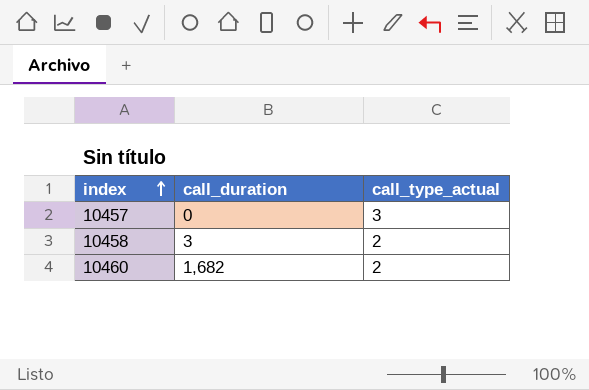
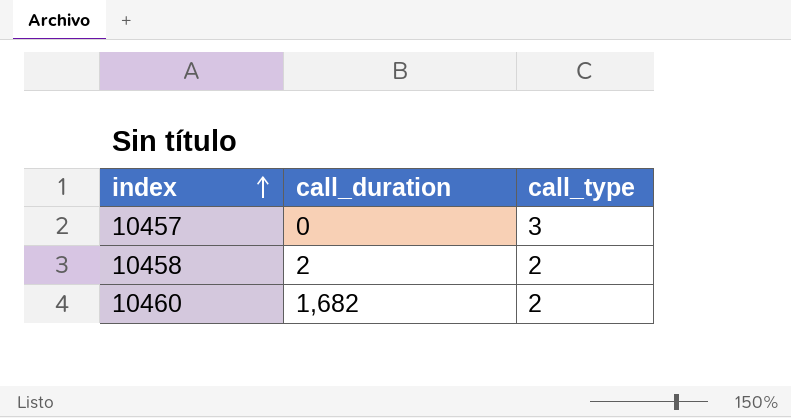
column name: call_type_actual -> call_type
10458 | call_duration: 3 -> 2

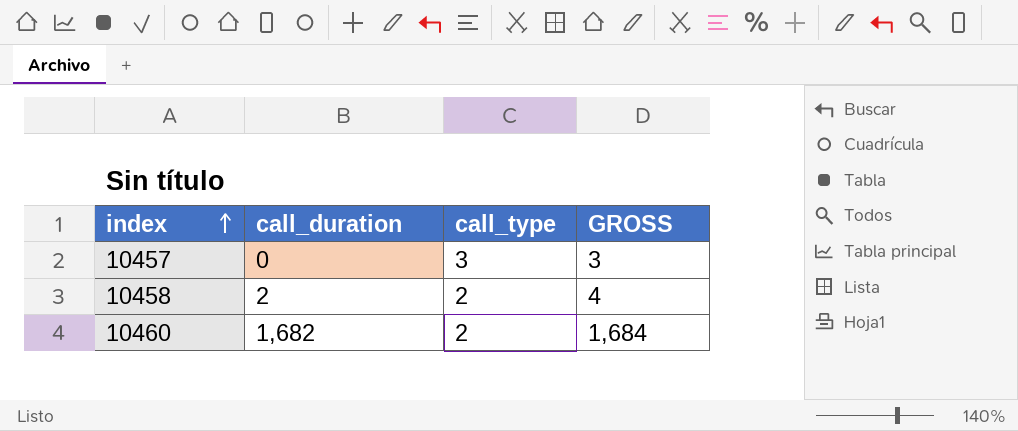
column GROSS | formula: none -> [call_duration] + [call_type]

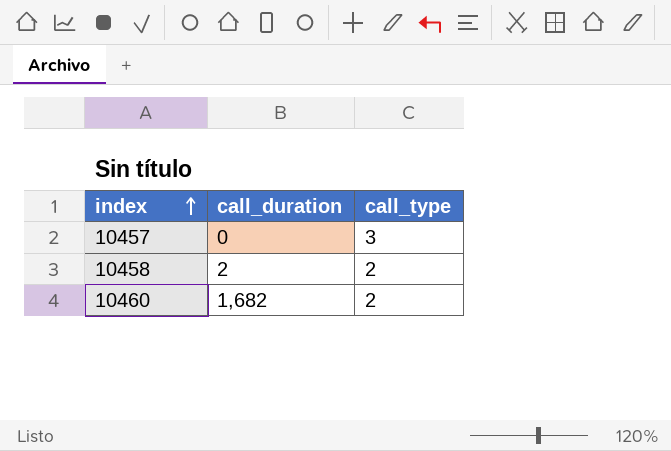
column GROSS | formula: [call_duration] + [call_type] -> none

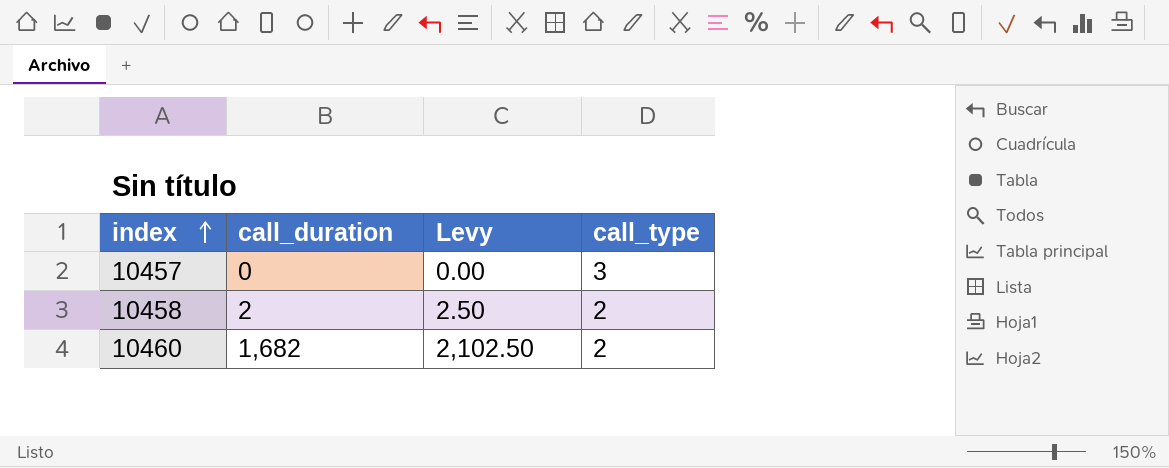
column Levy | formula: none -> [call_duration] * 1.25

